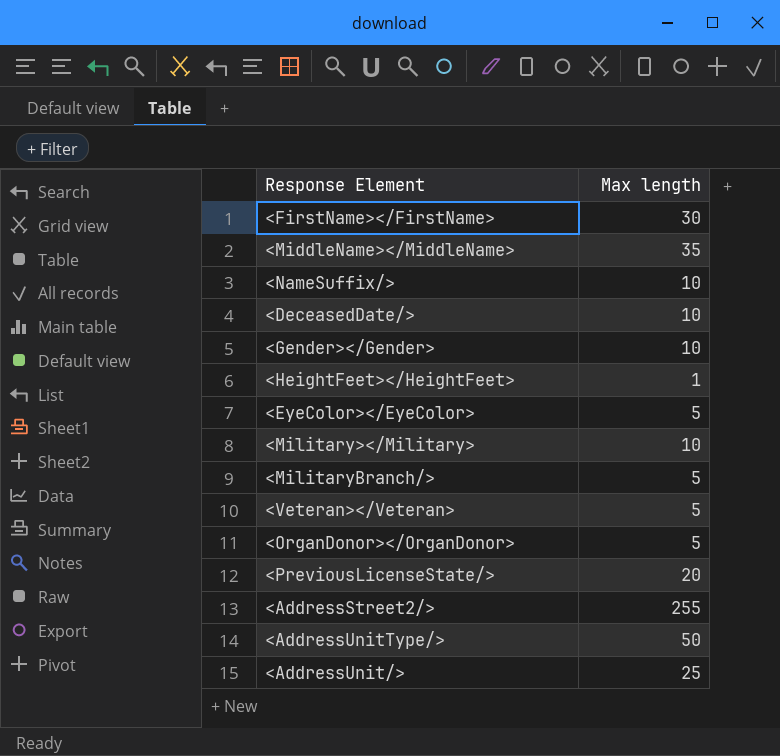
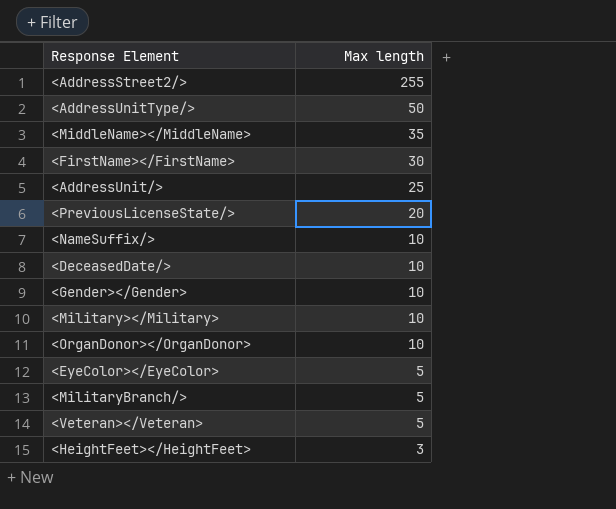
row order: none -> Max length descending
<OrganDonor></OrganDonor> | Max length: 5 -> 10
<HeightFeet></HeightFeet> | Max length: 1 -> 3

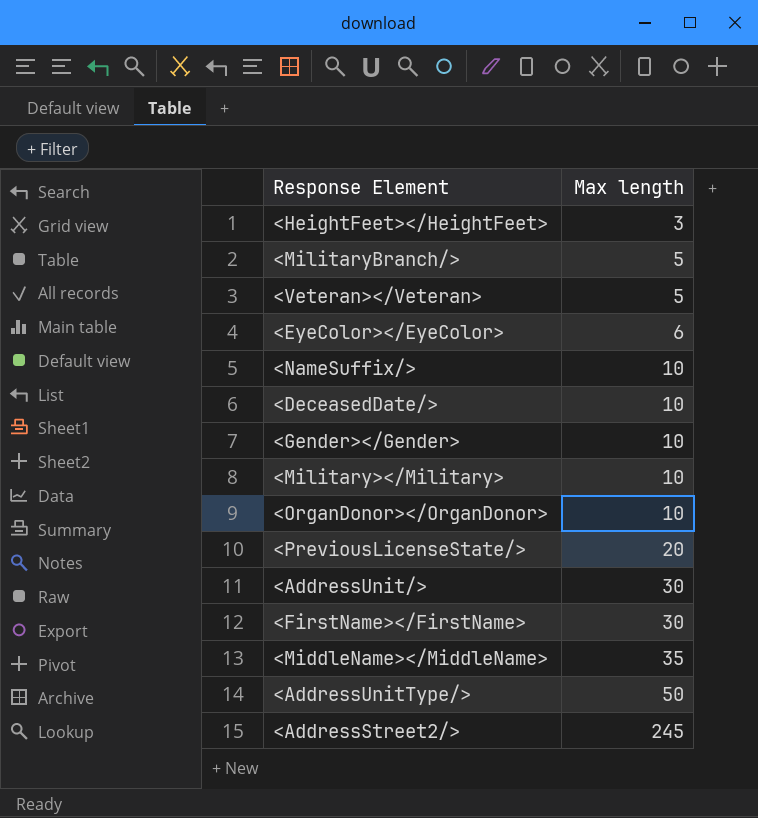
row order: Max length descending -> Max length ascending
<EyeColor></EyeColor> | Max length: 5 -> 6
<AddressUnit/> | Max length: 25 -> 30
<AddressStreet2/> | Max length: 255 -> 245

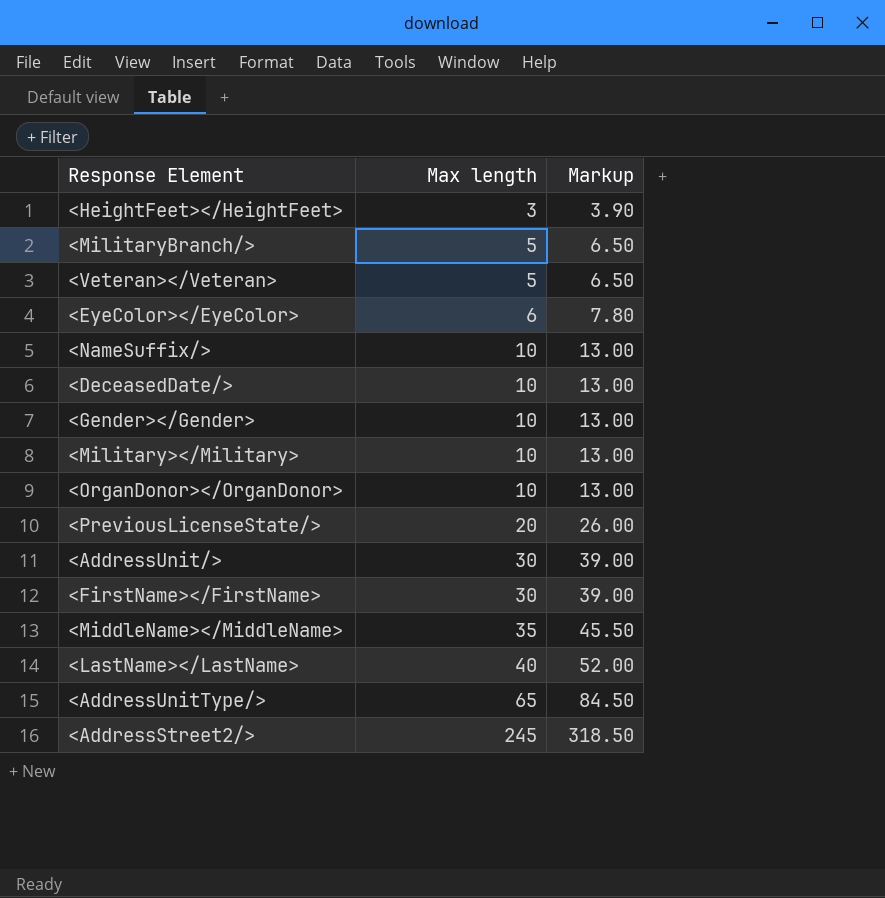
column Markup | formula: none -> [Max length] * 1.3
row <LastName></LastName>: none -> 40 | 52.00
<AddressUnitType/> | Max length: 50 -> 65

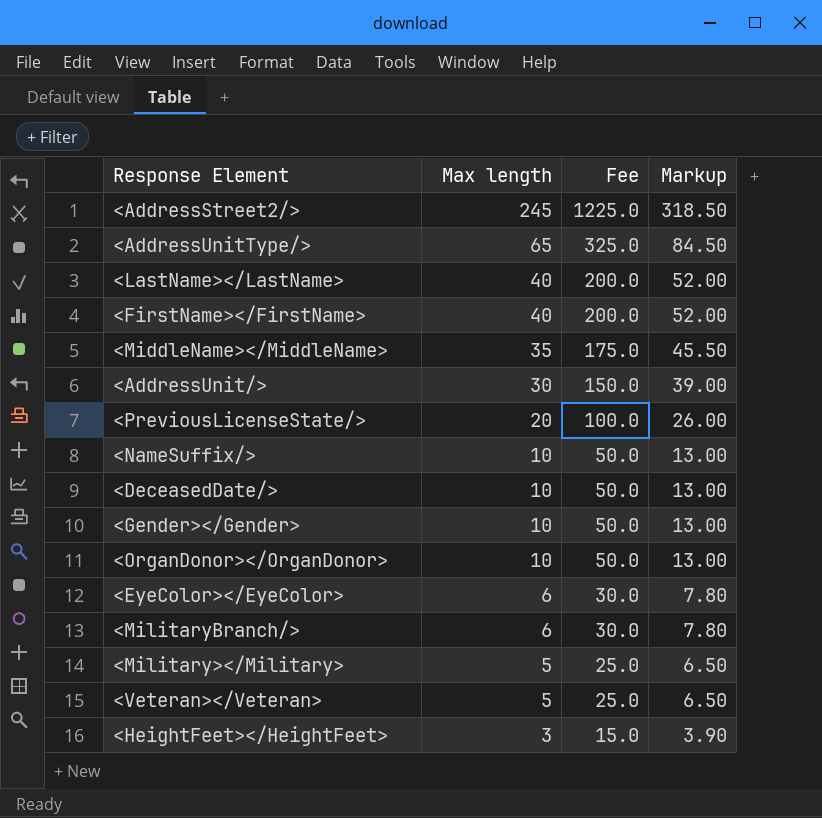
row order: Max length ascending -> Max length descending
column Fee | formula: none -> [Max length] * 5
<FirstName></FirstName> | Max length: 30 -> 40
<FirstName></FirstName> | Markup: 39.00 -> 52.00
<MilitaryBranch/> | Max length: 5 -> 6
<MilitaryBranch/> | Markup: 6.50 -> 7.80
<Military></Military> | Max length: 10 -> 5
<Military></Military> | Markup: 13.00 -> 6.50

